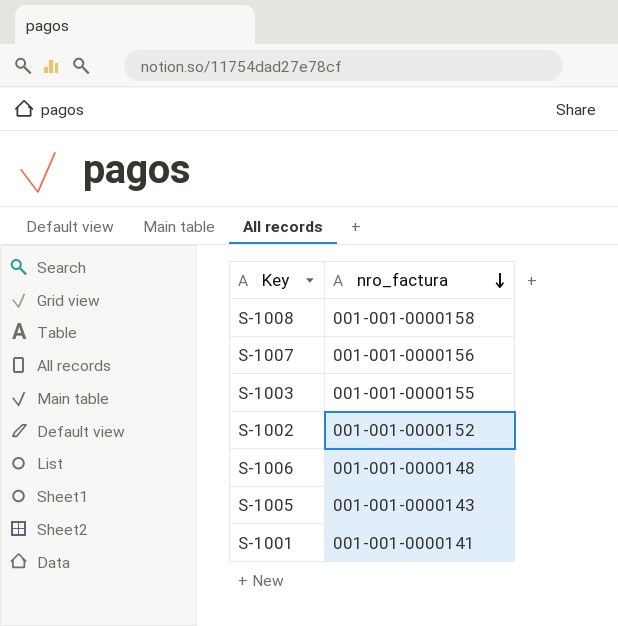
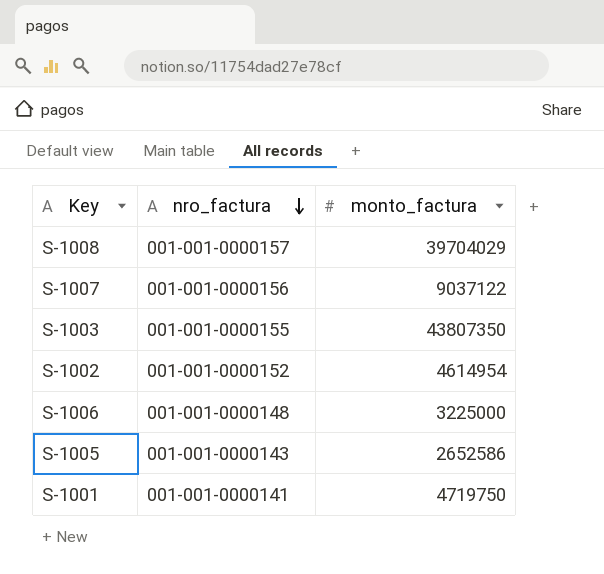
column monto_factura | position: none -> 3
S-1008 | nro_factura: 001-001-0000158 -> 001-001-0000157

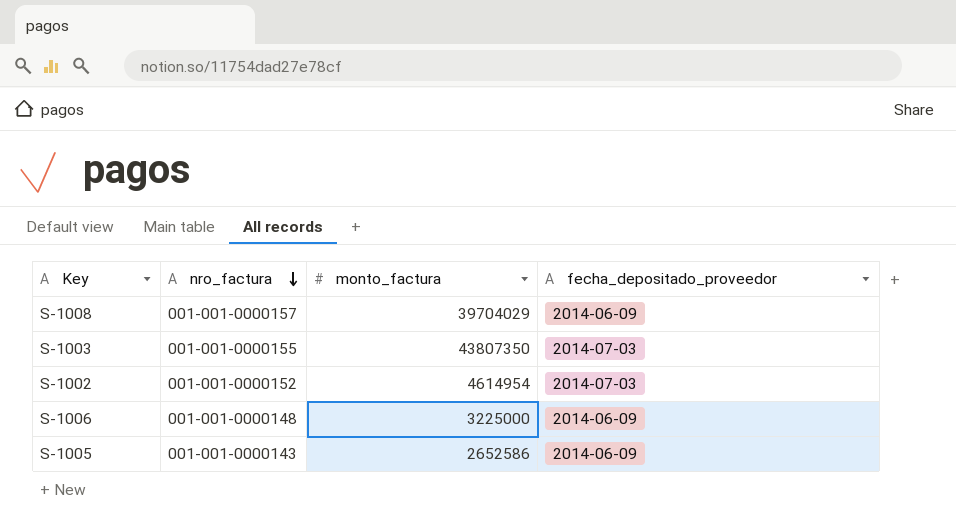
column fecha_depositado_proveedor | position: none -> 4
row S-1007: 001-001-0000156 | 9037122 -> none
row S-1001: 001-001-0000141 | 4719750 -> none

